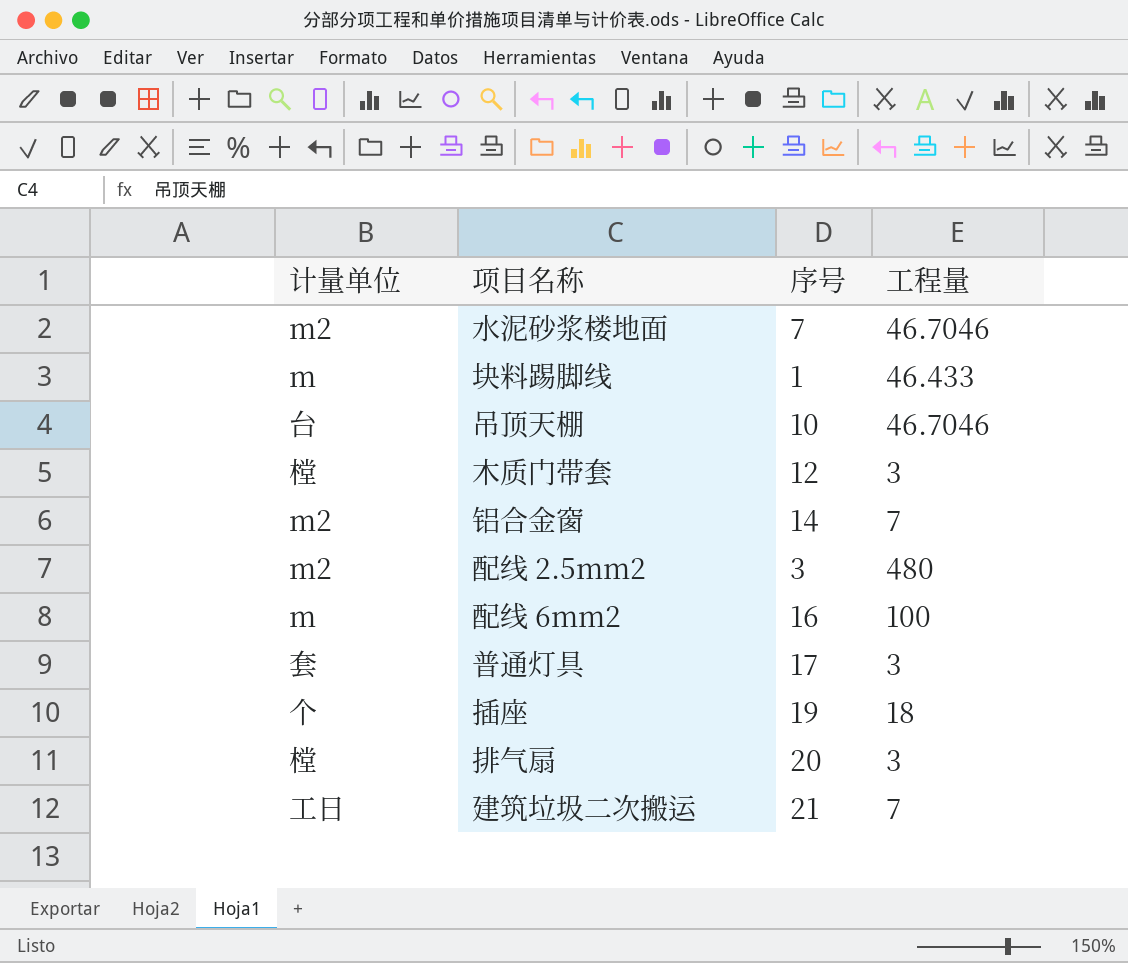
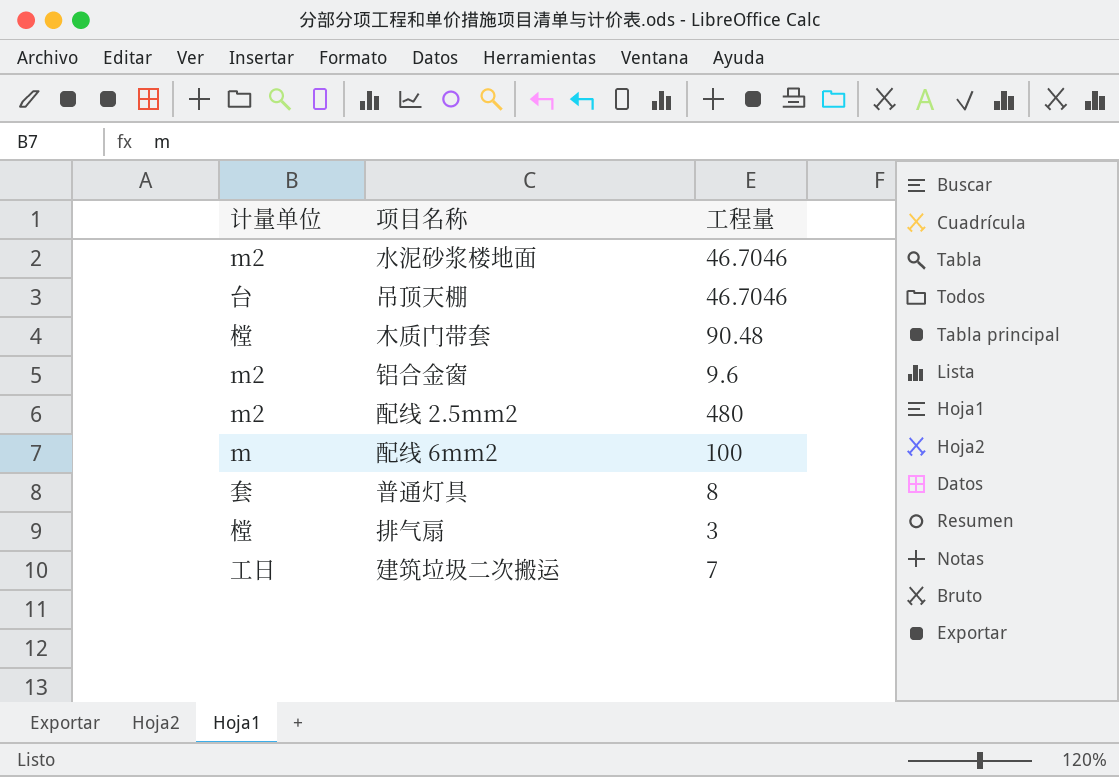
column 序号 | position: 3 -> none
row 块料踢脚线: m | 1 | 46.433 -> none
row 插座: 个 | 19 | 18 -> none
木质门带套 | 工程量: 3 -> 90.48
铝合金窗 | 工程量: 7 -> 9.6
普通灯具 | 工程量: 3 -> 8

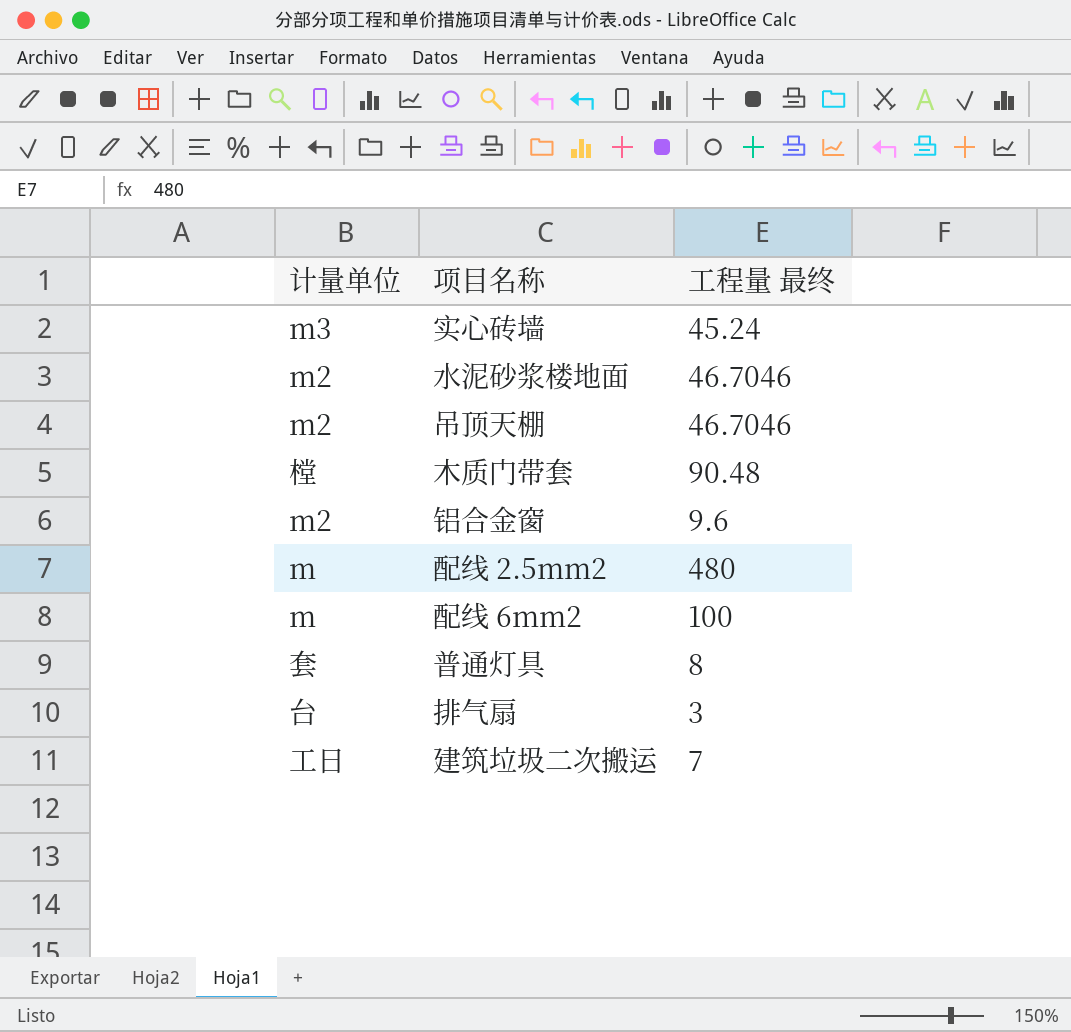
column name: 工程量 -> 工程量 最终
row 实心砖墙: none -> m3 | 45.24
吊顶天棚 | 计量单位: 台 -> m2
配线 2.5mm2 | 计量单位: m2 -> m
排气扇 | 计量单位: 樘 -> 台

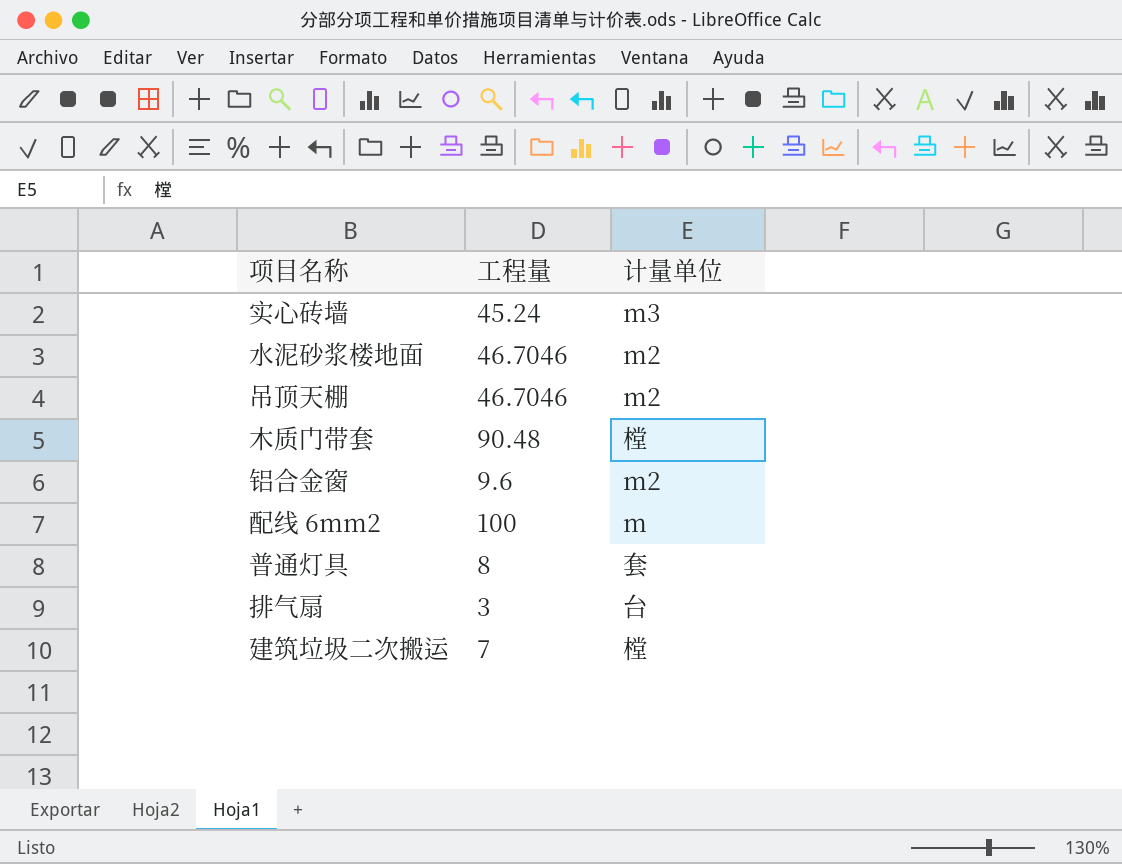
column name: 工程量 最终 -> 工程量
column 计量单位 | position: 1 -> 3
row 配线 2.5mm2: m | 480 -> none
建筑垃圾二次搬运 | 计量单位: 工日 -> 樘

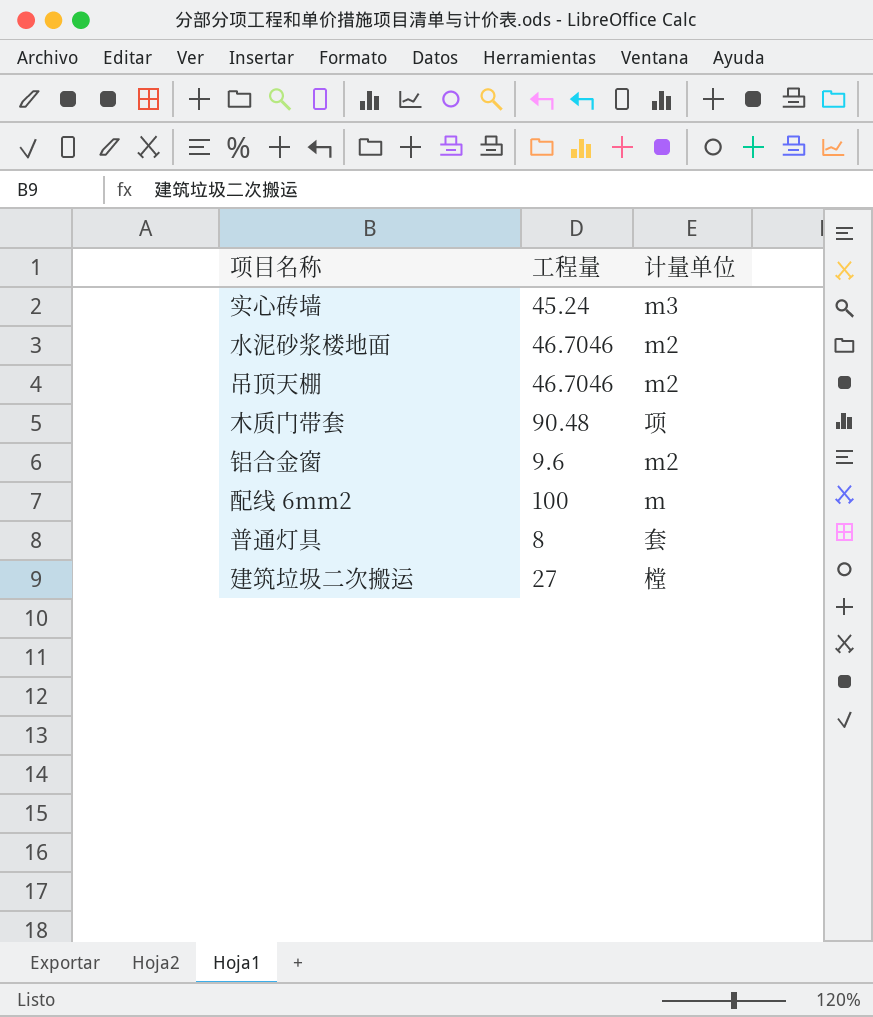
row 排气扇: 3 | 台 -> none
木质门带套 | 计量单位: 樘 -> 项
建筑垃圾二次搬运 | 工程量: 7 -> 27

